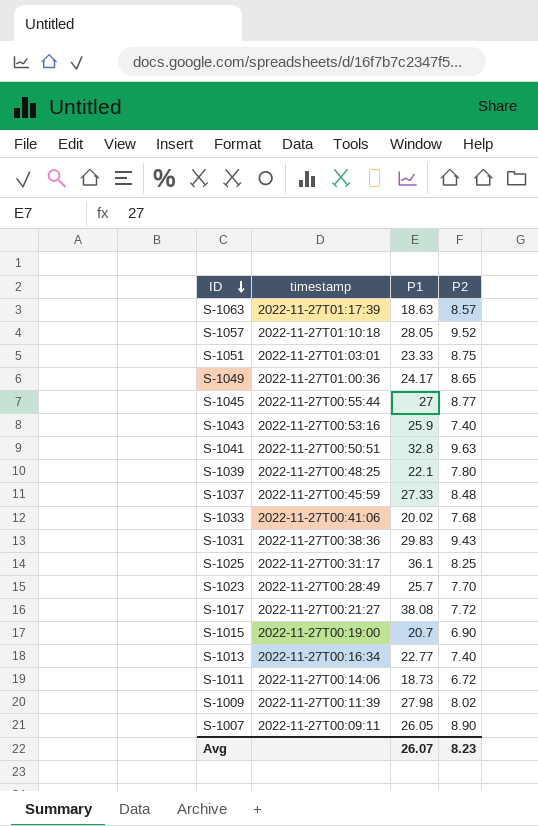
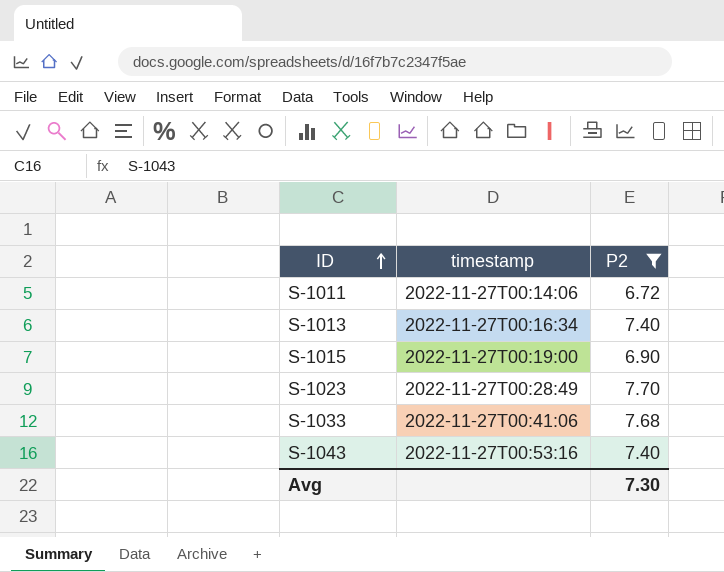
filter: none -> P2 <= 7.70
row order: ID descending -> ID ascending
column P1 | position: 3 -> none
Avg | P2: 8.23 -> 7.30

